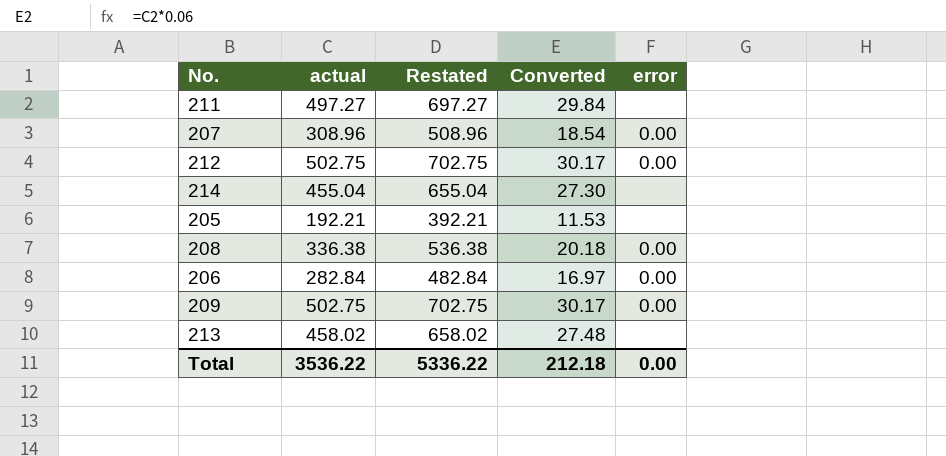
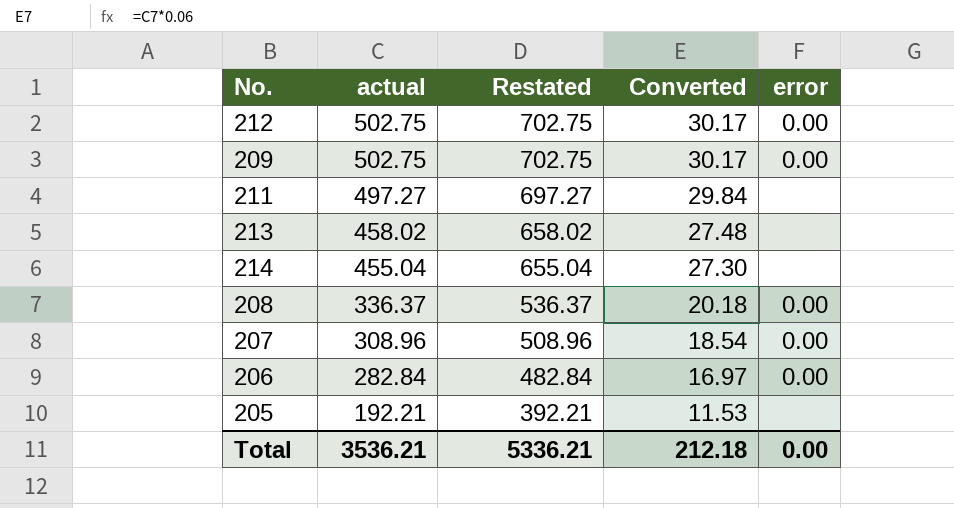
row order: none -> actual descending
208 | actual: 336.38 -> 336.37
208 | Restated: 536.38 -> 536.37
Total | actual: 3536.22 -> 3536.21
Total | Restated: 5336.22 -> 5336.21

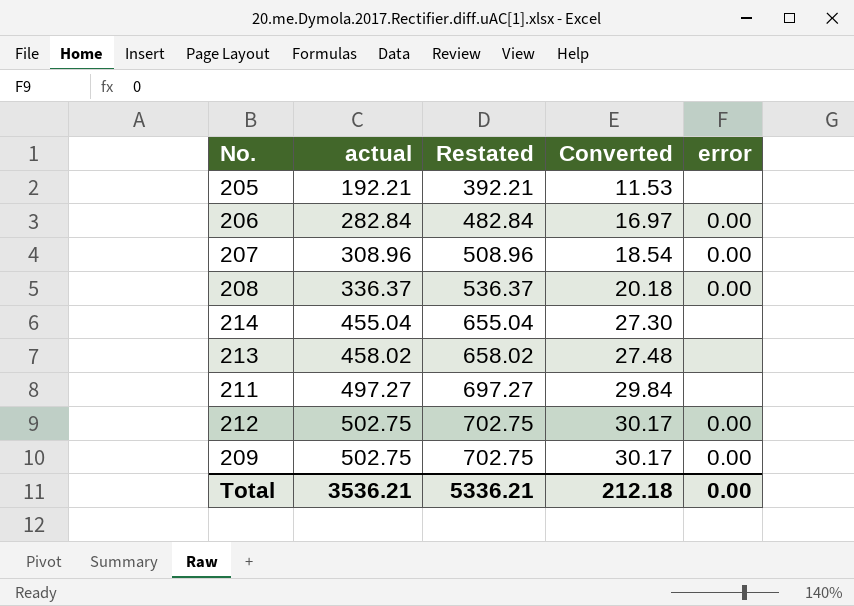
row order: actual descending -> actual ascending

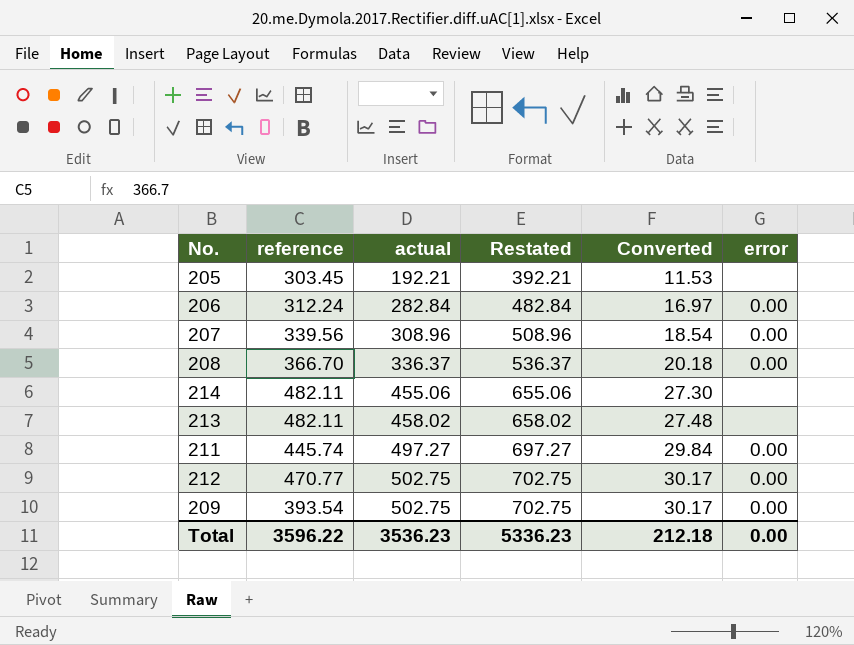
column reference | position: none -> 2
214 | actual: 455.04 -> 455.06
214 | Restated: 655.04 -> 655.06
211 | error: none -> 0.00
Total | actual: 3536.21 -> 3536.23
Total | Restated: 5336.21 -> 5336.23

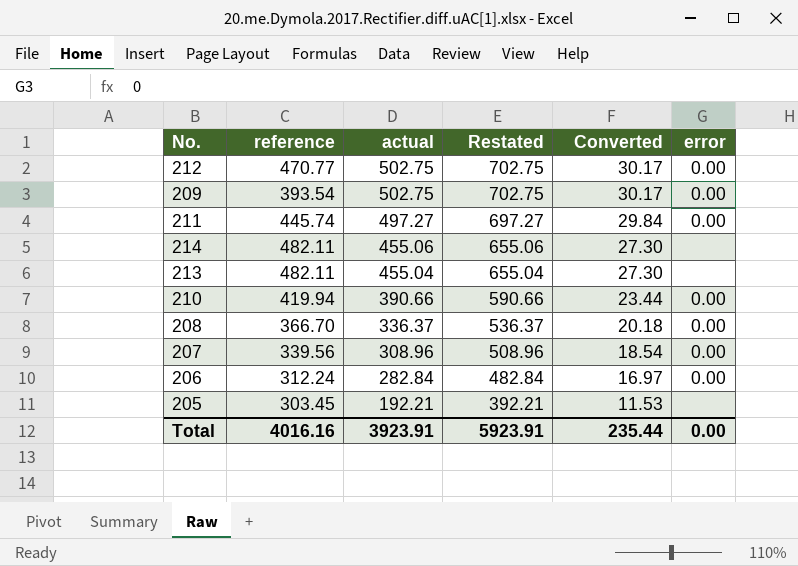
row order: actual ascending -> actual descending
213 | actual: 458.02 -> 455.04
213 | Restated: 658.02 -> 655.04
213 | Converted: 27.48 -> 27.30
row 210: none -> 419.94 | 390.66 | 590.66 | 23.44 | 0.00
Total | reference: 3596.22 -> 4016.16
Total | actual: 3536.23 -> 3923.91
Total | Restated: 5336.23 -> 5923.91
Total | Converted: 212.18 -> 235.44

